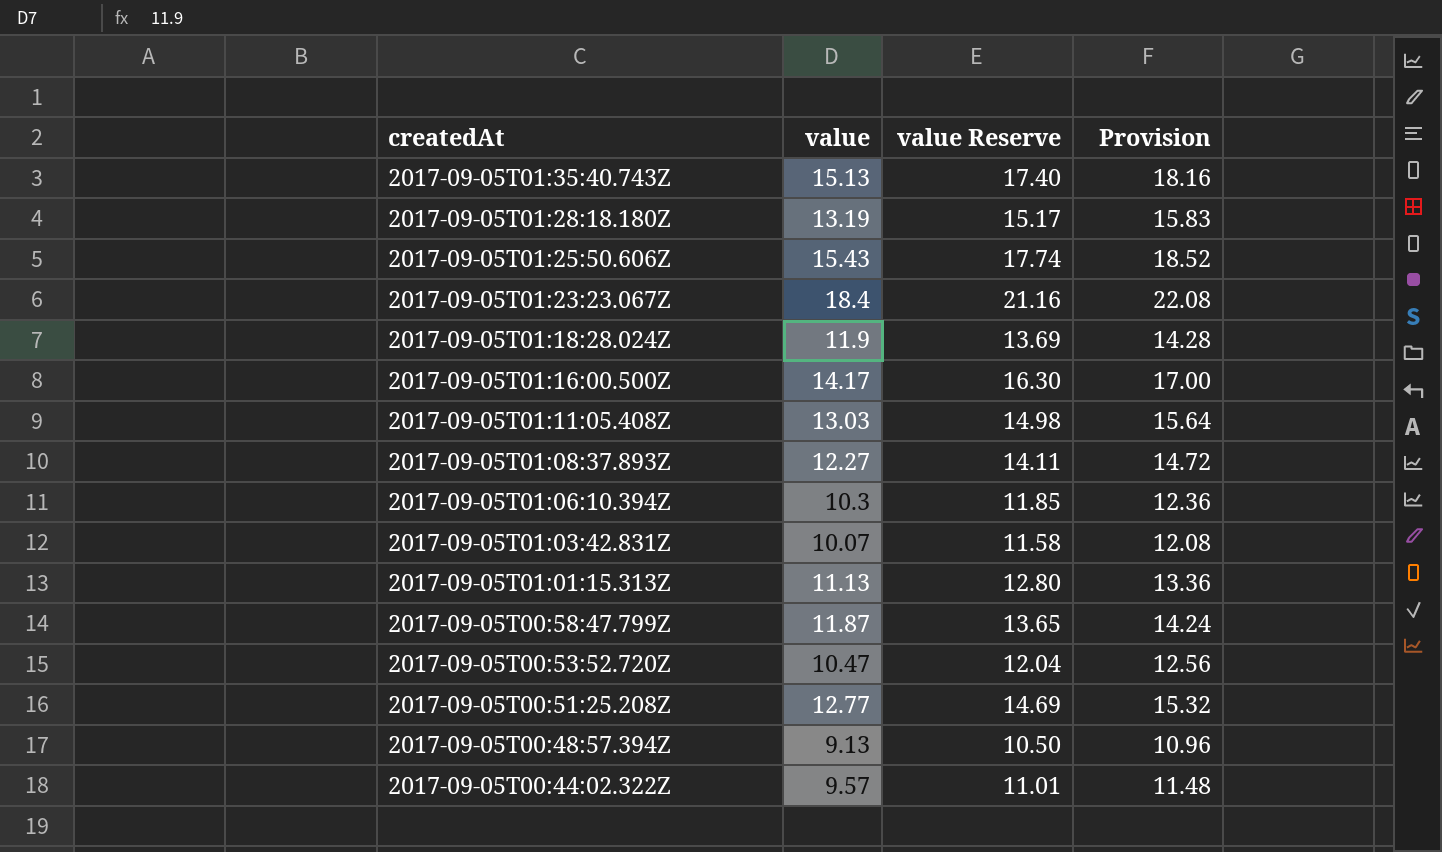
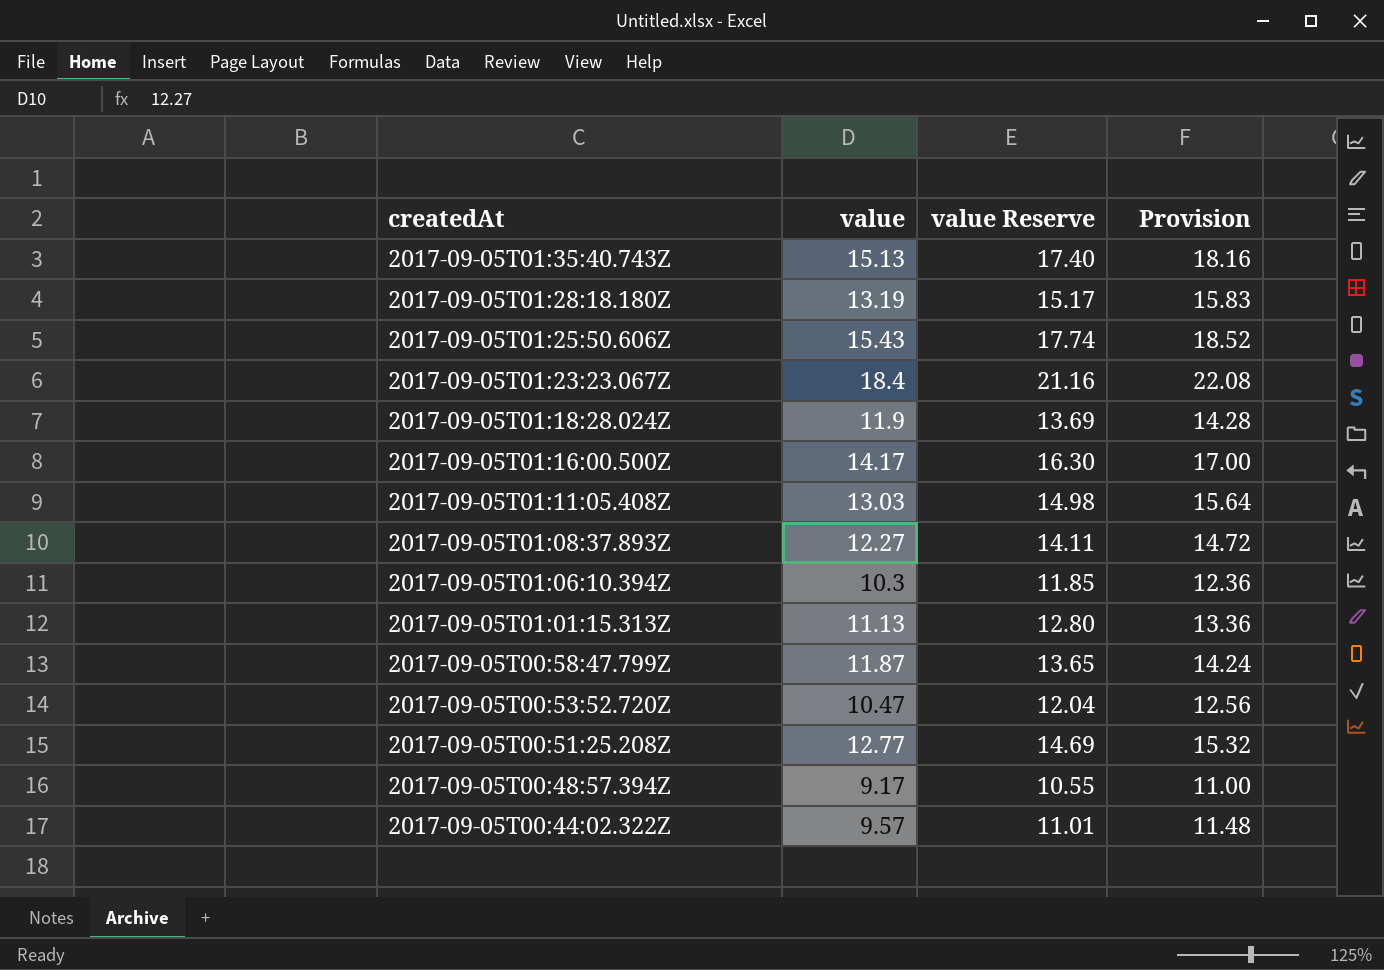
row 2017-09-05T01:03:42.831Z: 10.07 | 11.58 | 12.08 -> none
2017-09-05T00:48:57.394Z | value: 9.13 -> 9.17
2017-09-05T00:48:57.394Z | value Reserve: 10.50 -> 10.55
2017-09-05T00:48:57.394Z | Provision: 10.96 -> 11.00

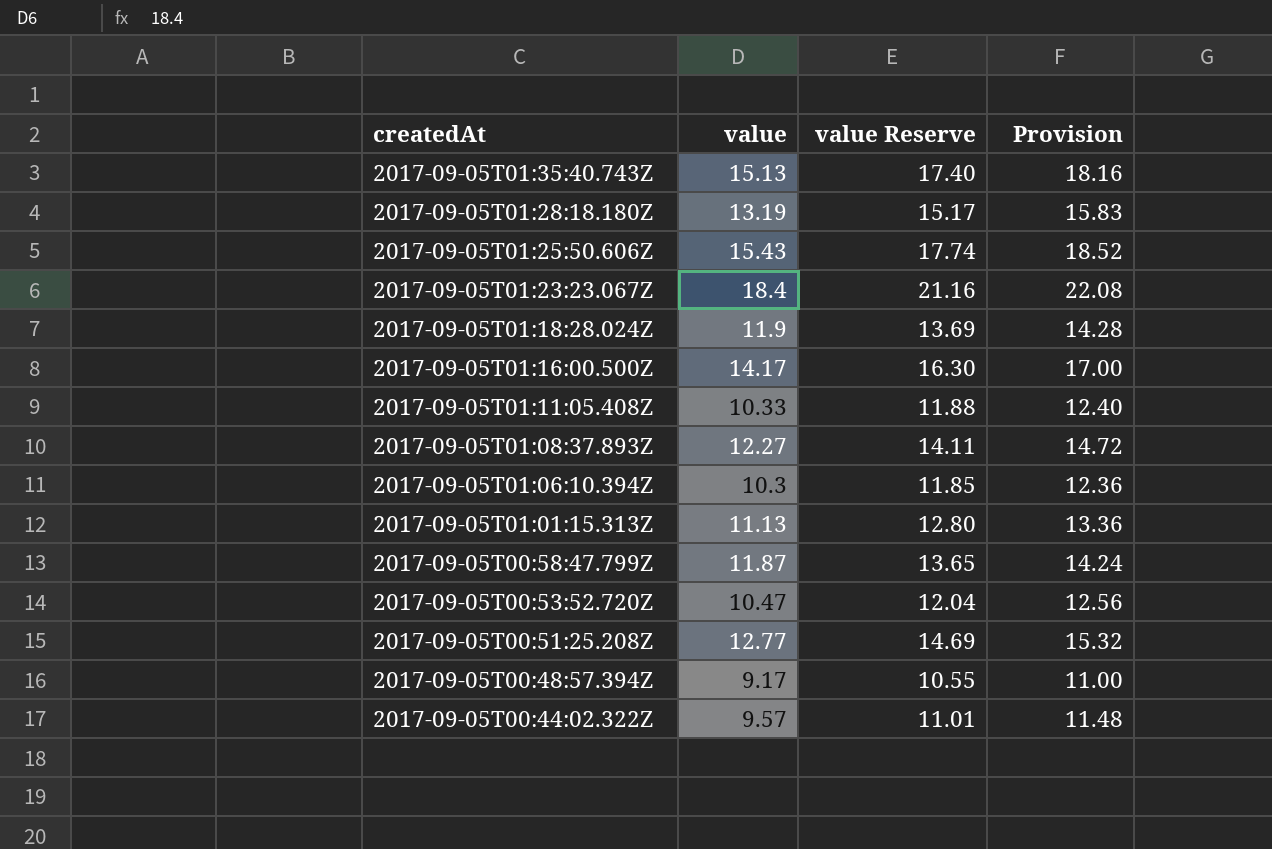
2017-09-05T01:11:05.408Z | value: 13.03 -> 10.33
2017-09-05T01:11:05.408Z | value Reserve: 14.98 -> 11.88
2017-09-05T01:11:05.408Z | Provision: 15.64 -> 12.40

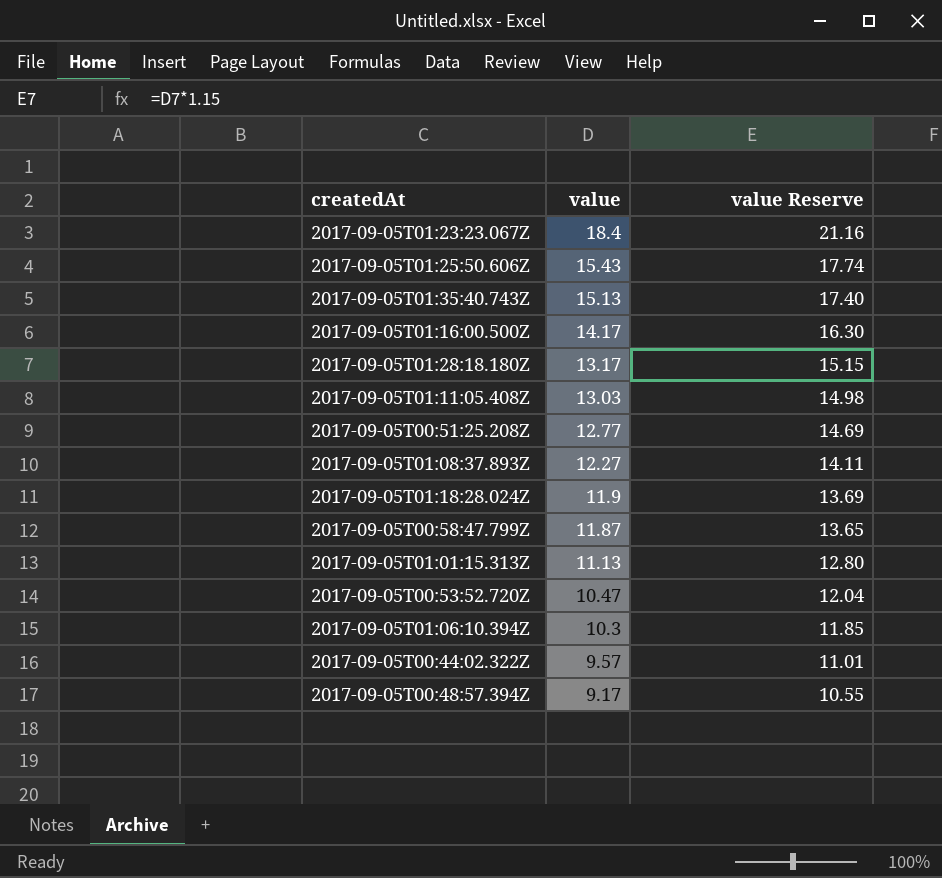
row order: createdAt descending -> value descending
column Provision | formula: [value] * 1.2 -> none
2017-09-05T01:28:18.180Z | value: 13.19 -> 13.17
2017-09-05T01:28:18.180Z | value Reserve: 15.17 -> 15.15
2017-09-05T01:11:05.408Z | value: 10.33 -> 13.03
2017-09-05T01:11:05.408Z | value Reserve: 11.88 -> 14.98

